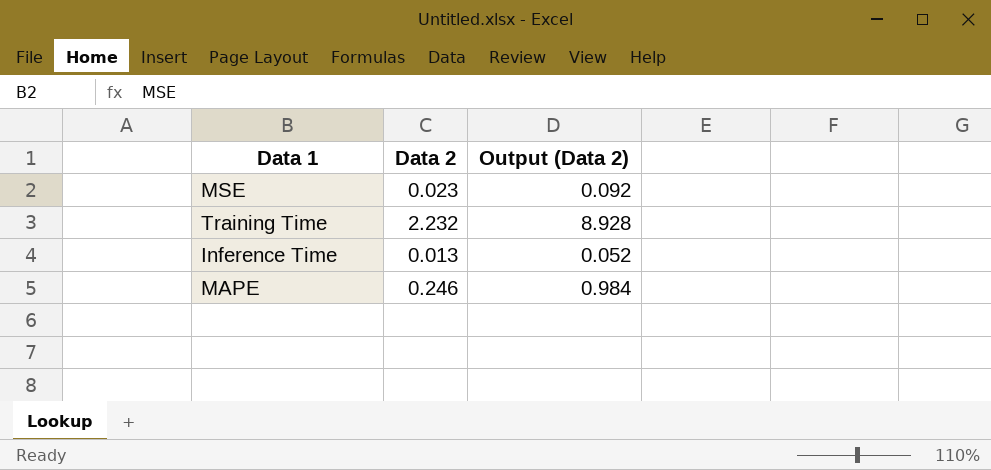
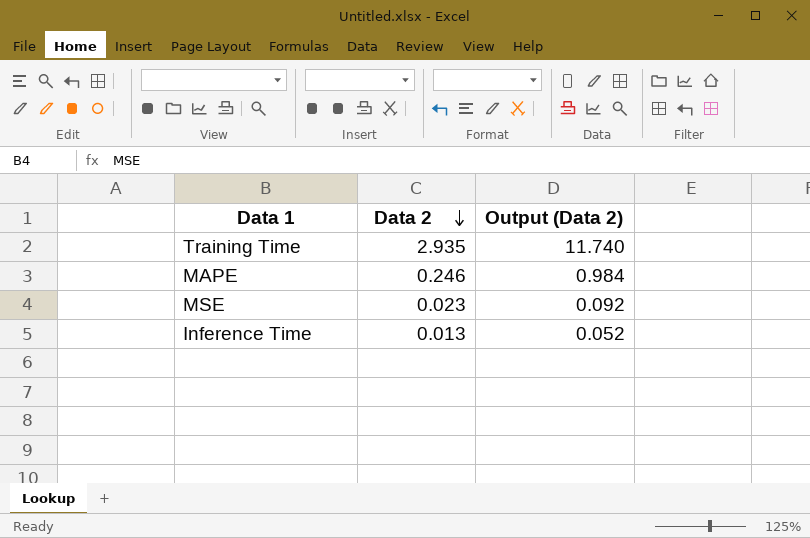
row order: none -> Data 2 descending
Training Time | Data 2: 2.232 -> 2.935
Training Time | Output (Data 2): 8.928 -> 11.740

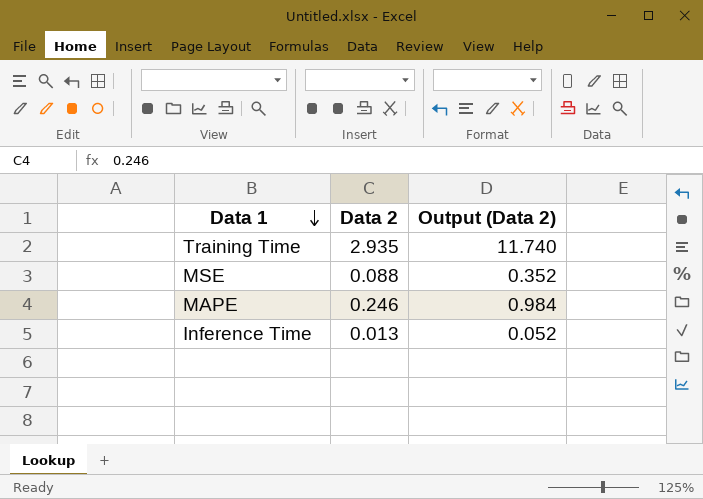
row order: Data 2 descending -> Data 1 descending
MSE | Data 2: 0.023 -> 0.088
MSE | Output (Data 2): 0.092 -> 0.352

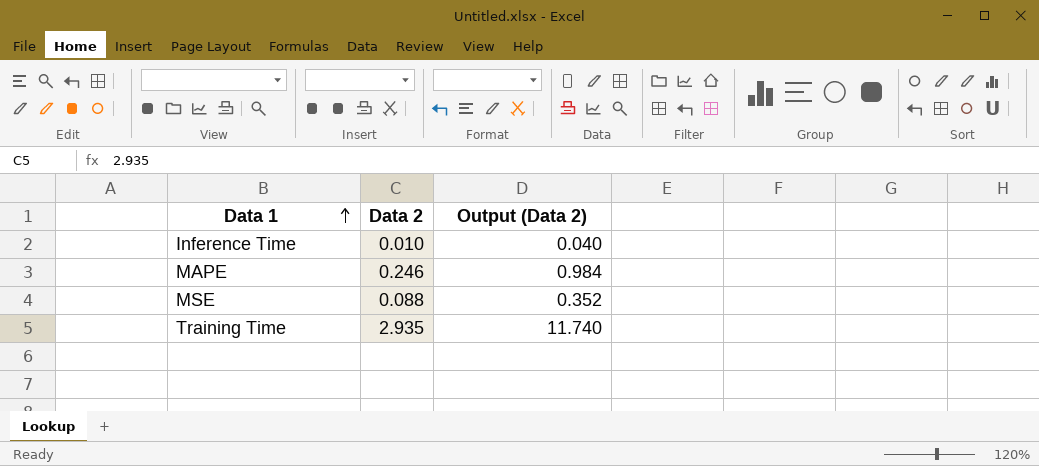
row order: Data 1 descending -> Data 1 ascending
Inference Time | Data 2: 0.013 -> 0.010
Inference Time | Output (Data 2): 0.052 -> 0.040

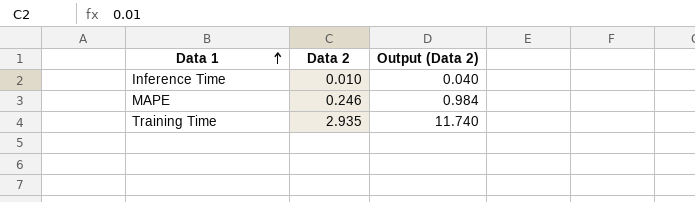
row MSE: 0.088 | 0.352 -> none

